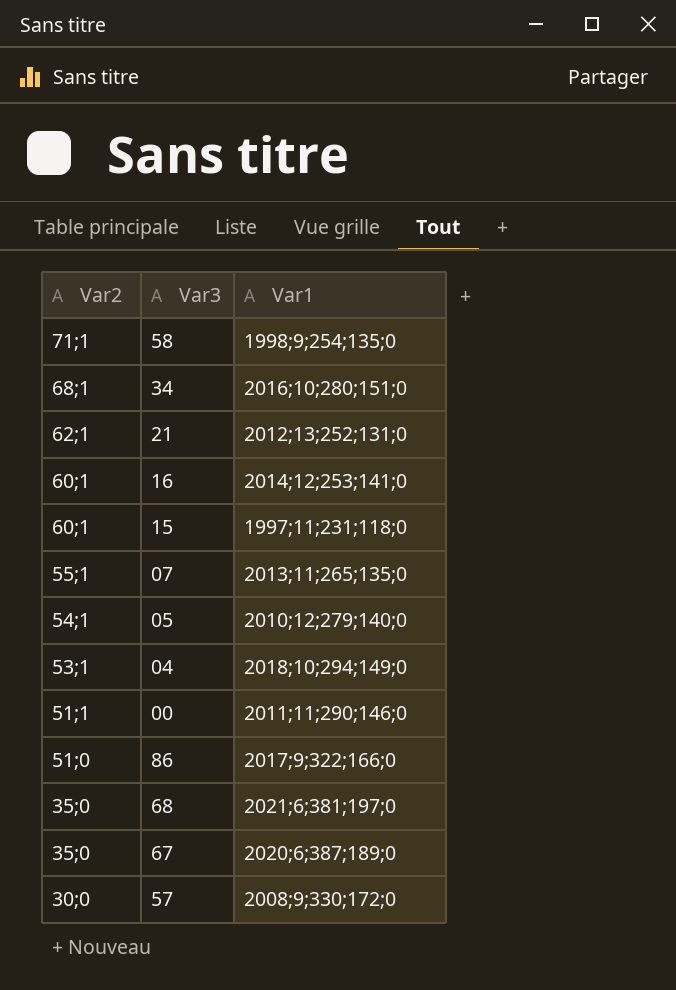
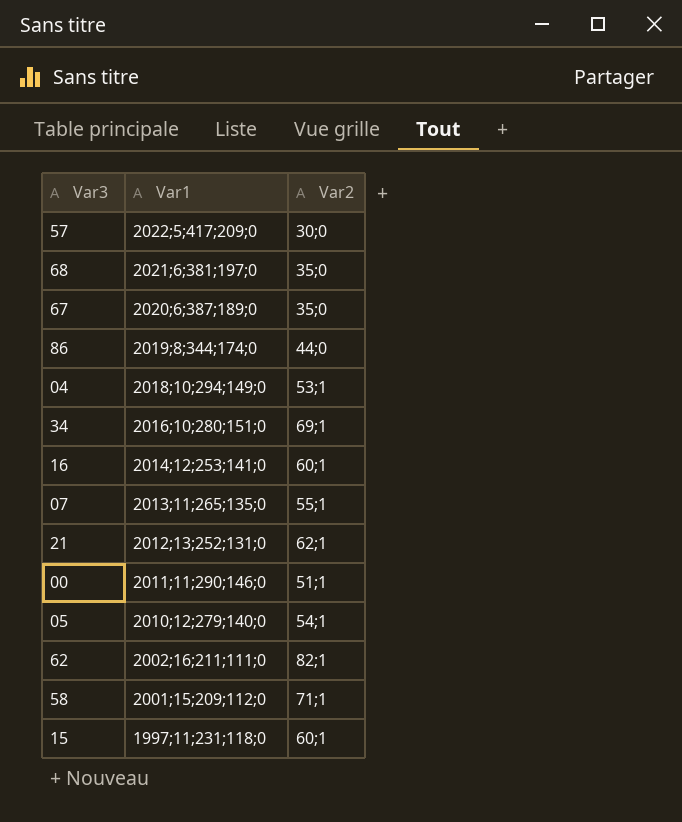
row order: Var2 descending -> Var1 descending
column Var2 | position: 1 -> 3
57 | Var1: 2008;9;330;172;0 -> 2022;5;417;209;0
86 | Var1: 2017;9;322;166;0 -> 2019;8;344;174;0
86 | Var2: 51;0 -> 44;0
34 | Var2: 68;1 -> 69;1
row 62: none -> 2002;16;211;111;0 | 82;1
58 | Var1: 1998;9;254;135;0 -> 2001;15;209;112;0

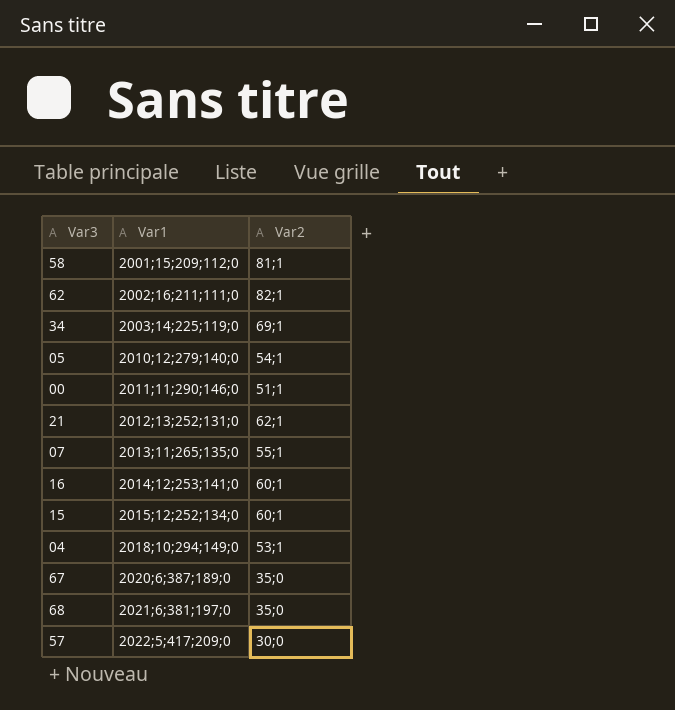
row order: Var1 descending -> Var1 ascending
row 86: 2019;8;344;174;0 | 44;0 -> none
58 | Var2: 71;1 -> 81;1
34 | Var1: 2016;10;280;151;0 -> 2003;14;225;119;0
15 | Var1: 1997;11;231;118;0 -> 2015;12;252;134;0

